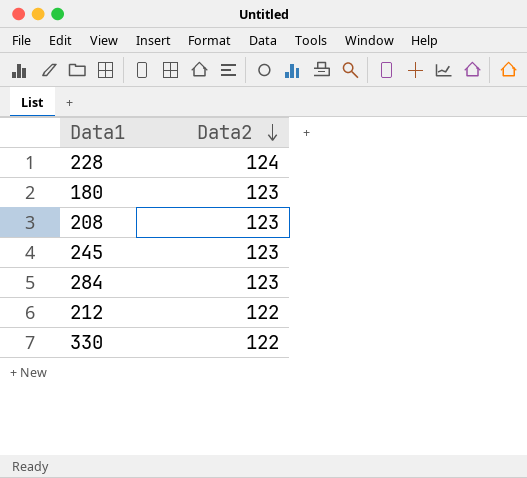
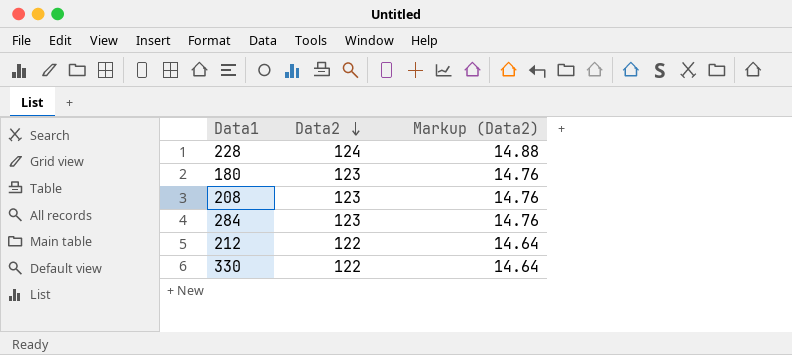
column Markup (Data2) | formula: none -> [Data2] * 0.12
row 245: 123 -> none

